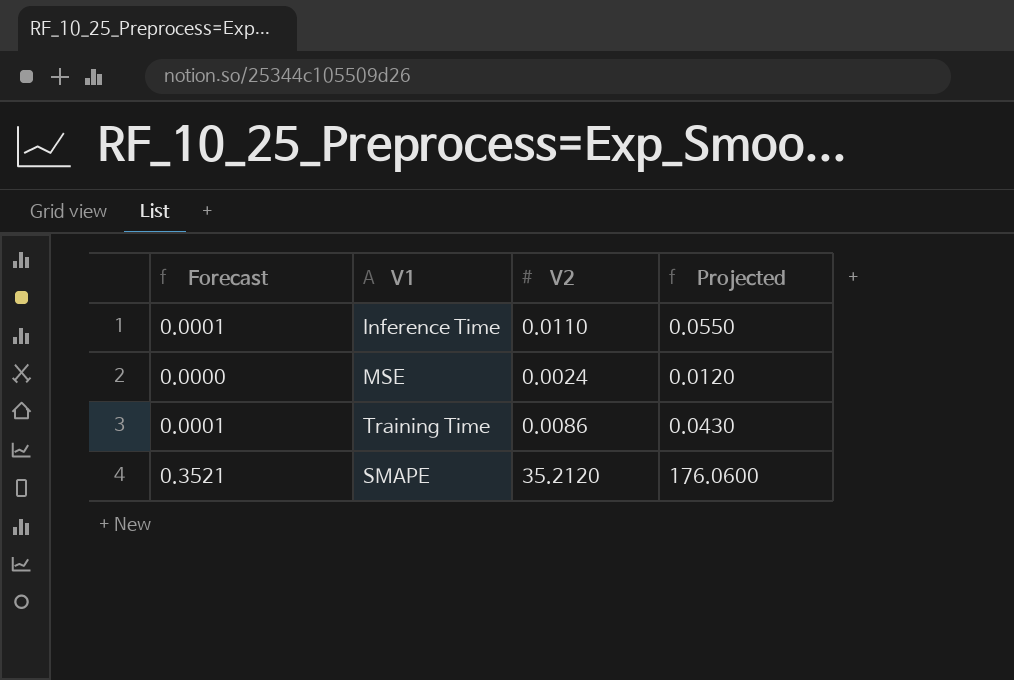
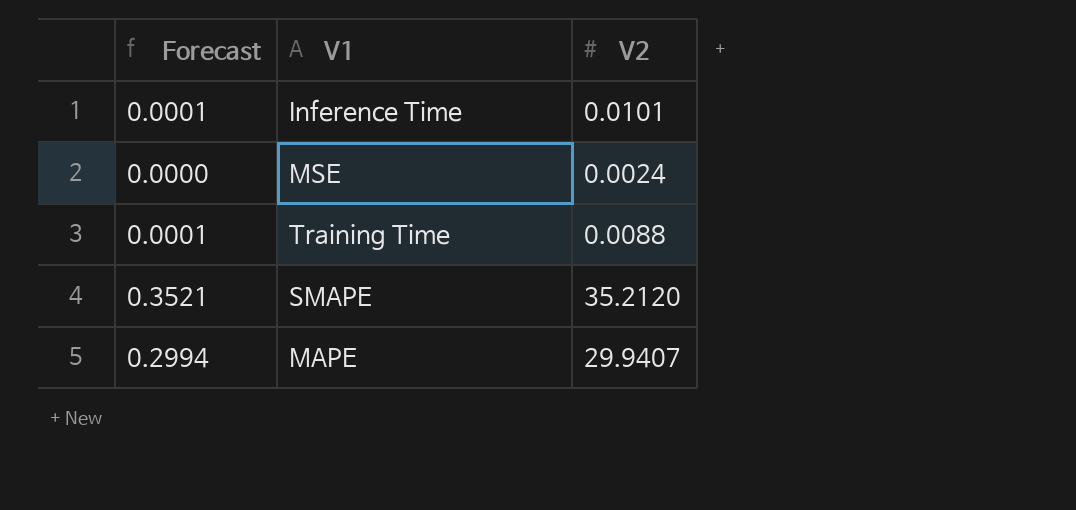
column Projected | formula: [V2] * 5 -> none
Inference Time | V2: 0.0110 -> 0.0101
Training Time | V2: 0.0086 -> 0.0088
row MAPE: none -> 0.2994 | 29.9407

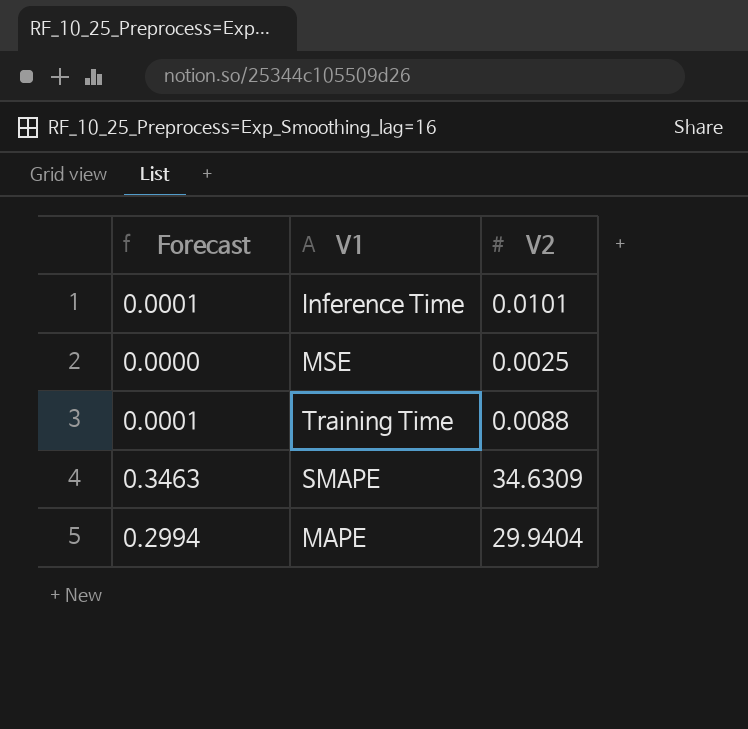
MSE | V2: 0.0024 -> 0.0025
SMAPE | Forecast: 0.3521 -> 0.3463
SMAPE | V2: 35.2120 -> 34.6309
MAPE | V2: 29.9407 -> 29.9404

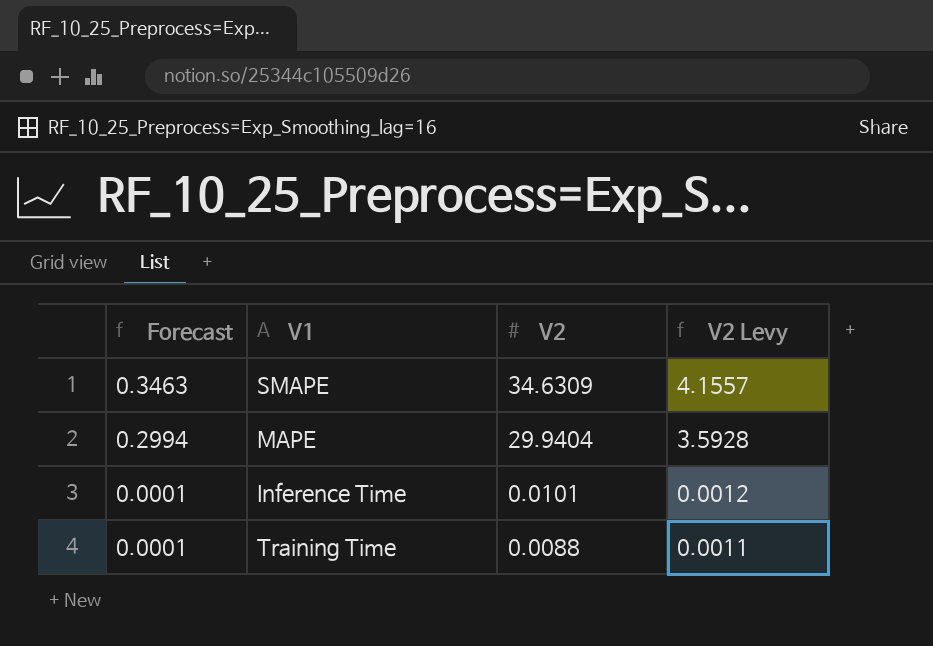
row order: none -> Forecast descending
column V2 Levy | formula: none -> [V2] * 0.12
row MSE: 0.0000 | 0.0025 -> none

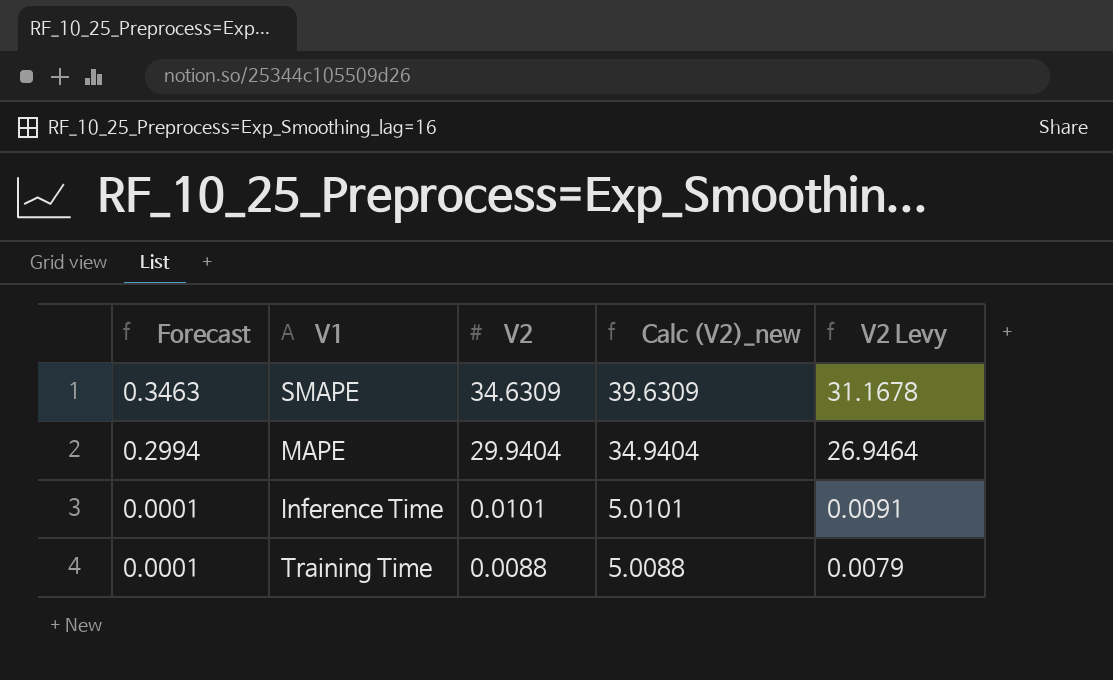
column Calc (V2)_new | formula: none -> [V2] + 5
column V2 Levy | formula: [V2] * 0.12 -> [V2] * 0.9

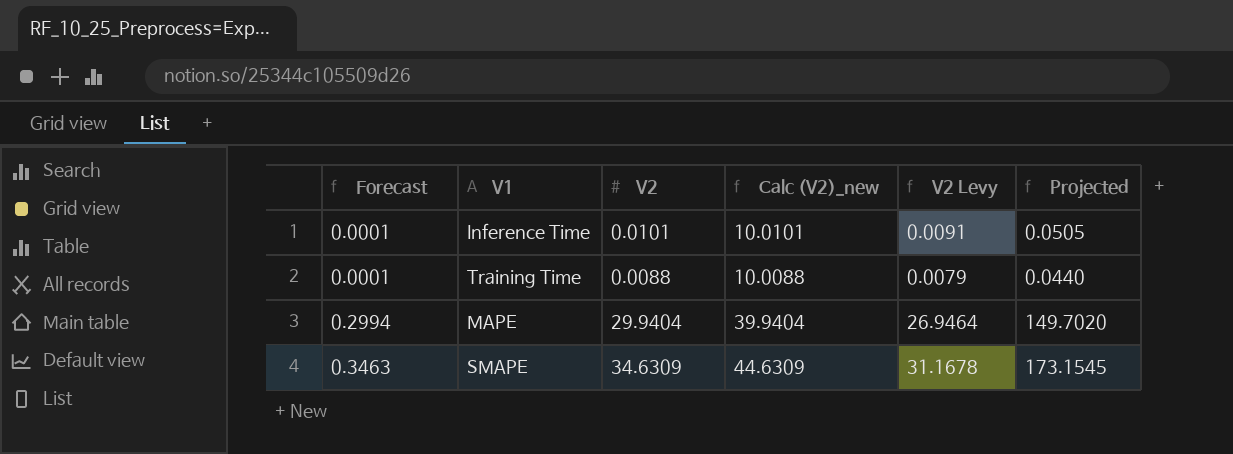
row order: Forecast descending -> Forecast ascending
column Calc (V2)_new | formula: [V2] + 5 -> [V2] + 10
column Projected | formula: none -> [V2] * 5

